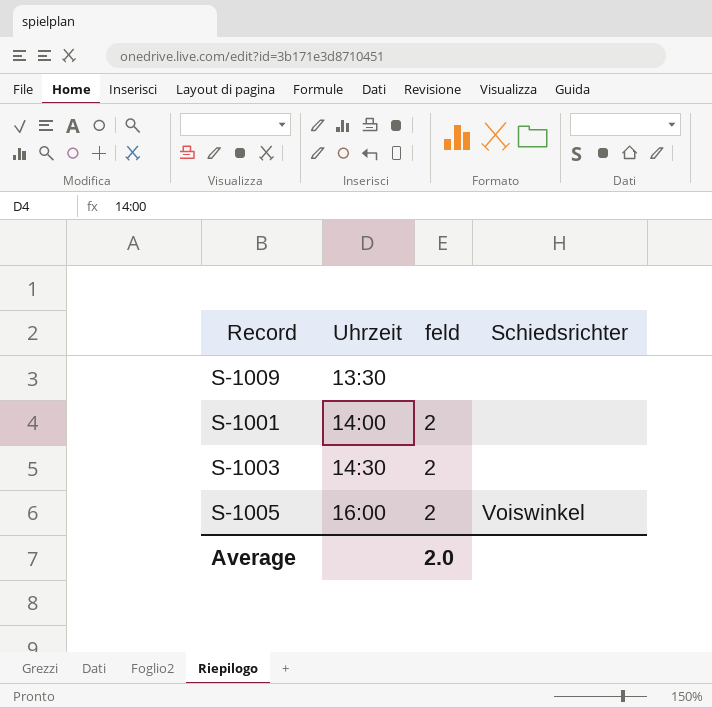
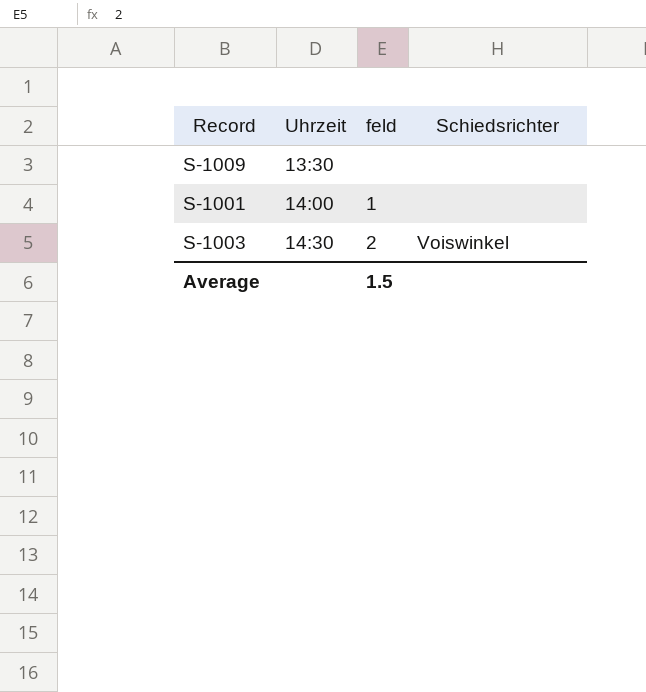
row S-1005: 16:00 | 2 | Voiswinkel -> none
S-1001 | feld: 2 -> 1
S-1003 | Schiedsrichter: none -> Voiswinkel
Average | feld: 2.0 -> 1.5

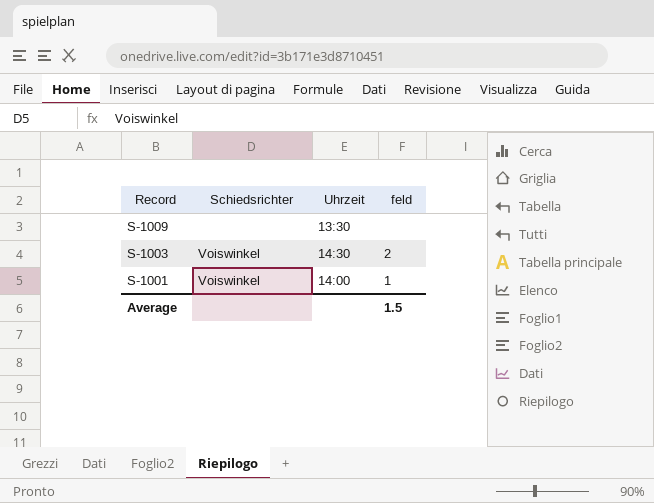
row order: Uhrzeit ascending -> Record descending
column Schiedsrichter | position: 4 -> 2
S-1001 | Schiedsrichter: none -> Voiswinkel

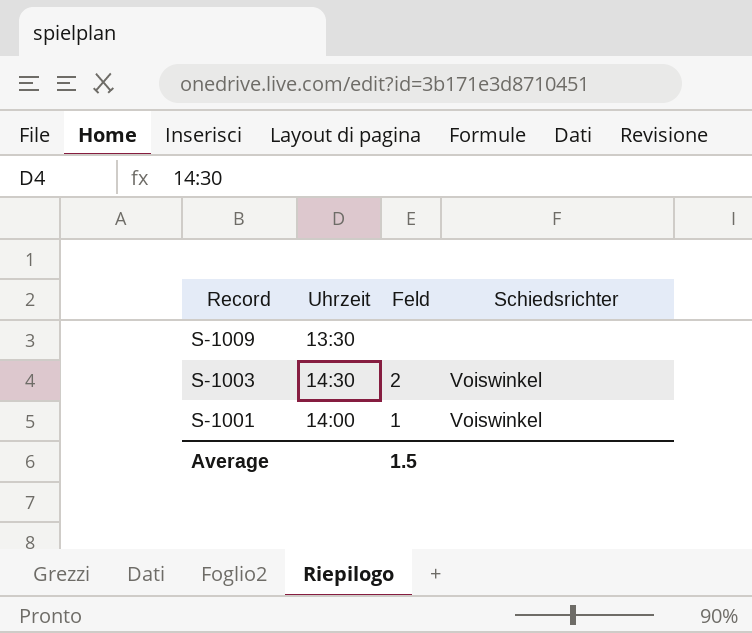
column name: feld -> Feld
column Schiedsrichter | position: 2 -> 4

